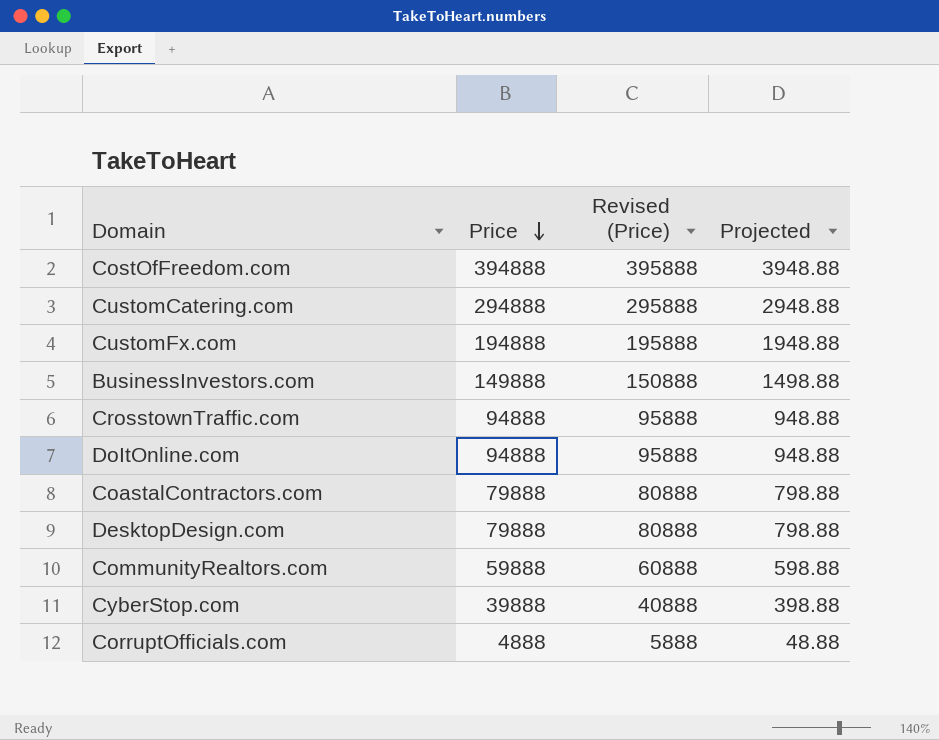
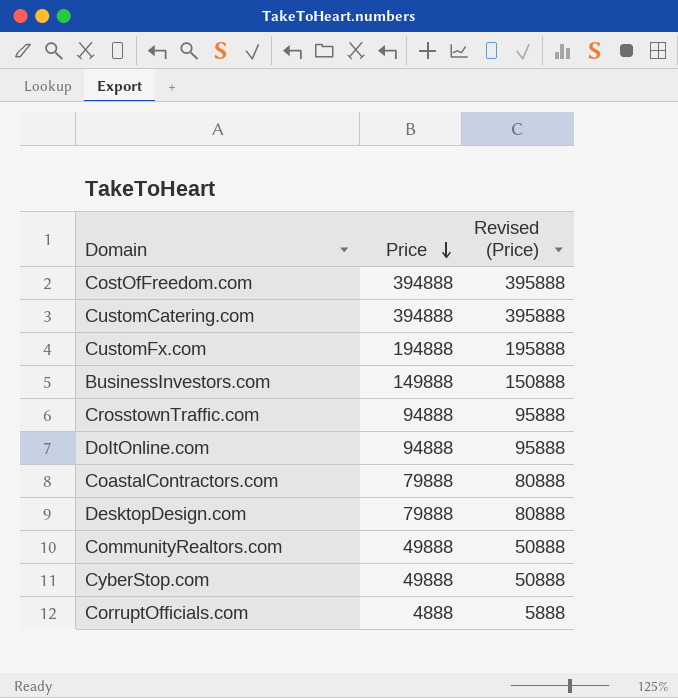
column Projected | formula: [Price] * 0.01 -> none
CustomCatering.com | Price: 294888 -> 394888
CustomCatering.com | Revised (Price): 295888 -> 395888
CommunityRealtors.com | Price: 59888 -> 49888
CommunityRealtors.com | Revised (Price): 60888 -> 50888
CyberStop.com | Price: 39888 -> 49888
CyberStop.com | Revised (Price): 40888 -> 50888

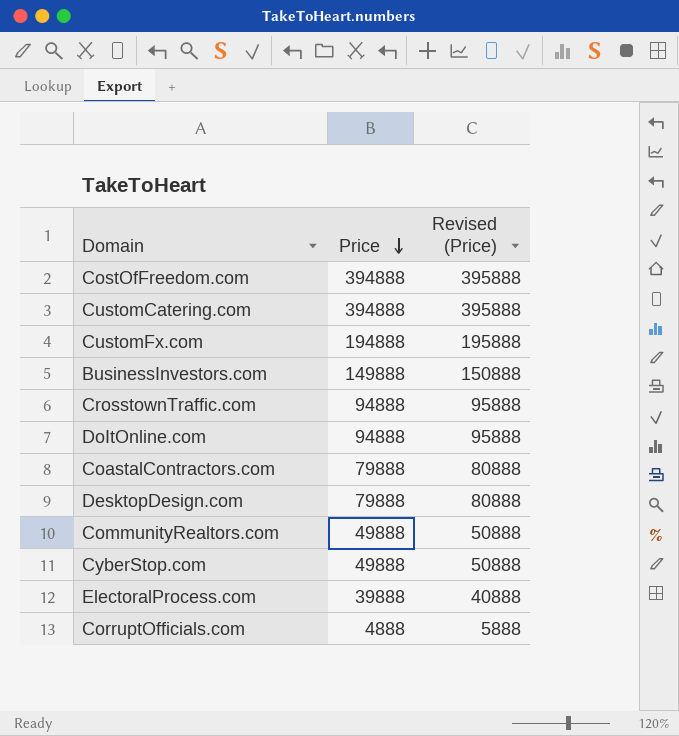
row ElectoralProcess.com: none -> 39888 | 40888

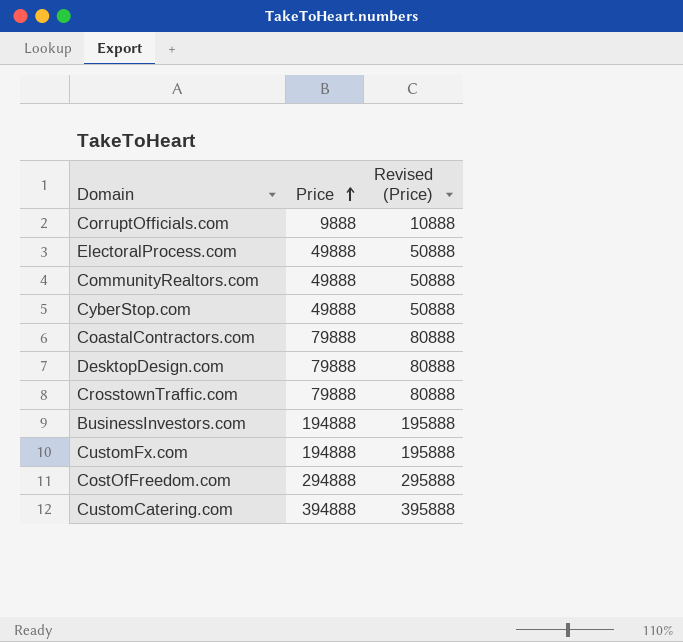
row order: Price descending -> Price ascending
row DoItOnline.com: 94888 | 95888 -> none
CorruptOfficials.com | Price: 4888 -> 9888
CorruptOfficials.com | Revised (Price): 5888 -> 10888
ElectoralProcess.com | Price: 39888 -> 49888
ElectoralProcess.com | Revised (Price): 40888 -> 50888
CrosstownTraffic.com | Price: 94888 -> 79888
CrosstownTraffic.com | Revised (Price): 95888 -> 80888
BusinessInvestors.com | Price: 149888 -> 194888
BusinessInvestors.com | Revised (Price): 150888 -> 195888
CostOfFreedom.com | Price: 394888 -> 294888
CostOfFreedom.com | Revised (Price): 395888 -> 295888

